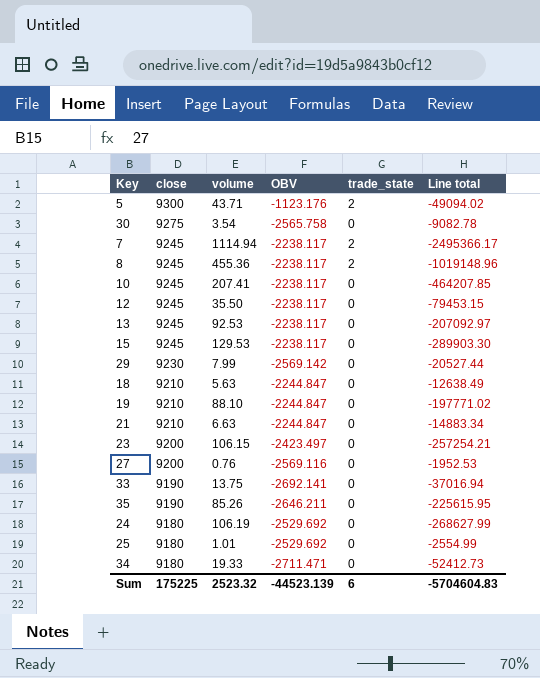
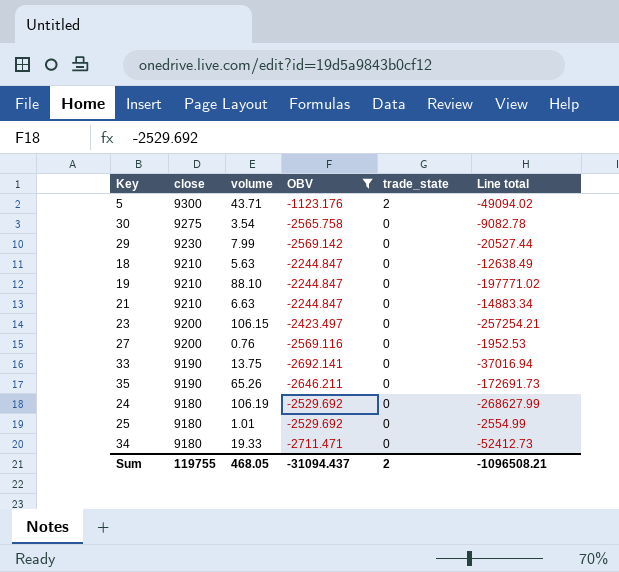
filter: none -> OBV != -2238.117
35 | volume: 85.26 -> 65.26
35 | Line total: -225615.95 -> -172691.73
Sum | close: 175225 -> 119755
Sum | volume: 2523.32 -> 468.05
Sum | OBV: -44523.139 -> -31094.437
Sum | trade_state: 6 -> 2
Sum | Line total: -5704604.83 -> -1096508.21

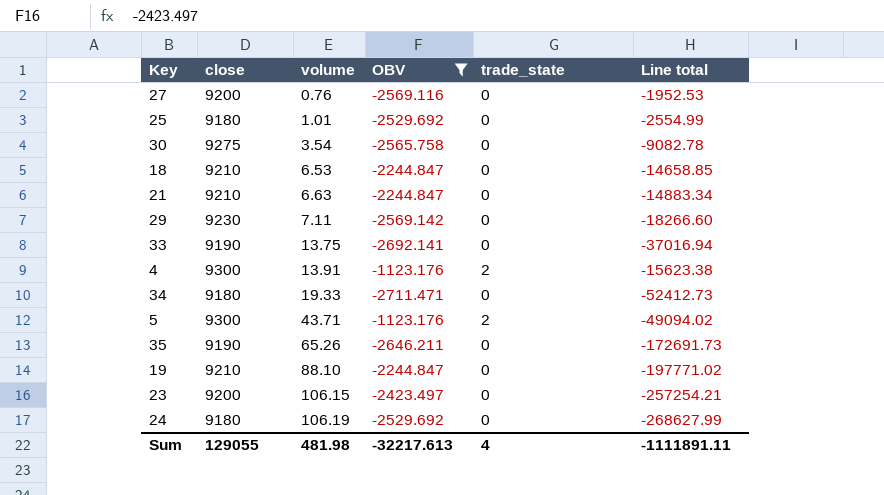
row order: close descending -> volume ascending
18 | volume: 5.63 -> 6.53
18 | Line total: -12638.49 -> -14658.85
29 | volume: 7.99 -> 7.11
29 | Line total: -20527.44 -> -18266.60
row 4: none -> 9300 | 13.91 | -1123.176 | 2 | -15623.38
Sum | close: 119755 -> 129055
Sum | volume: 468.05 -> 481.98
Sum | OBV: -31094.437 -> -32217.613
Sum | trade_state: 2 -> 4
Sum | Line total: -1096508.21 -> -1111891.11

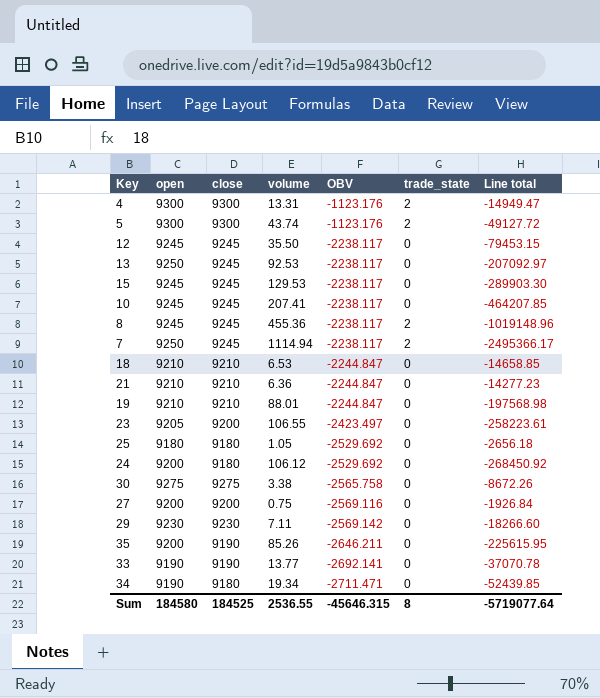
filter: OBV != -2238.117 -> none
row order: volume ascending -> OBV descending
column open | position: none -> 2
4 | volume: 13.91 -> 13.31
4 | Line total: -15623.38 -> -14949.47
5 | volume: 43.71 -> 43.74
5 | Line total: -49094.02 -> -49127.72
21 | volume: 6.63 -> 6.36
21 | Line total: -14883.34 -> -14277.23
19 | volume: 88.10 -> 88.01
19 | Line total: -197771.02 -> -197568.98
23 | volume: 106.15 -> 106.55
23 | Line total: -257254.21 -> -258223.61
25 | volume: 1.01 -> 1.05
25 | Line total: -2554.99 -> -2656.18
24 | volume: 106.19 -> 106.12
24 | Line total: -268627.99 -> -268450.92
30 | volume: 3.54 -> 3.38
30 | Line total: -9082.78 -> -8672.26
27 | volume: 0.76 -> 0.75
27 | Line total: -1952.53 -> -1926.84
35 | volume: 65.26 -> 85.26
35 | Line total: -172691.73 -> -225615.95
33 | volume: 13.75 -> 13.77
33 | Line total: -37016.94 -> -37070.78
34 | volume: 19.33 -> 19.34
34 | Line total: -52412.73 -> -52439.85
Sum | close: 129055 -> 184525
Sum | volume: 481.98 -> 2536.55
Sum | OBV: -32217.613 -> -45646.315
Sum | trade_state: 4 -> 8
Sum | Line total: -1111891.11 -> -5719077.64

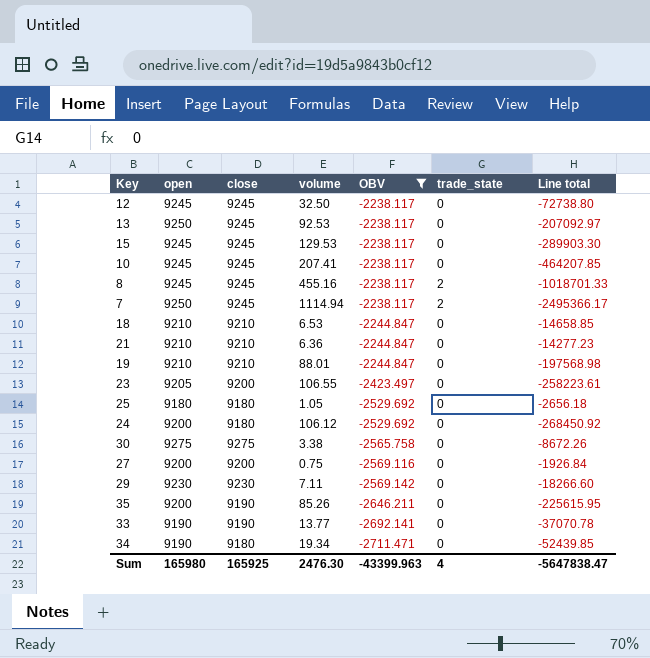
filter: none -> OBV != -1123.176
12 | volume: 35.50 -> 32.50
12 | Line total: -79453.15 -> -72738.80
8 | volume: 455.36 -> 455.16
8 | Line total: -1019148.96 -> -1018701.33
Sum | open: 184580 -> 165980
Sum | close: 184525 -> 165925
Sum | volume: 2536.55 -> 2476.30
Sum | OBV: -45646.315 -> -43399.963
Sum | trade_state: 8 -> 4
Sum | Line total: -5719077.64 -> -5647838.47

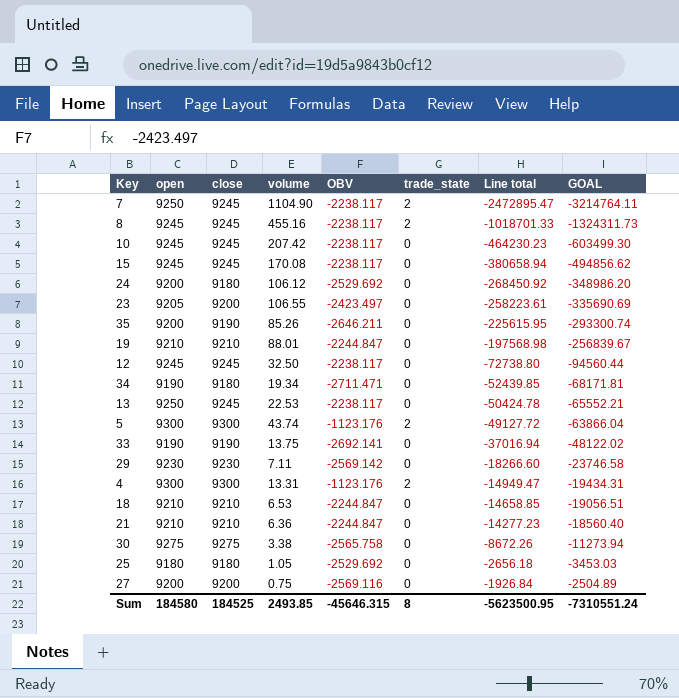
filter: OBV != -1123.176 -> none
row order: OBV descending -> Line total ascending
column GOAL | formula: none -> [Line total] * 1.3
7 | volume: 1114.94 -> 1104.90
7 | Line total: -2495366.17 -> -2472895.47
10 | volume: 207.41 -> 207.42
10 | Line total: -464207.85 -> -464230.23
15 | volume: 129.53 -> 170.08
15 | Line total: -289903.30 -> -380658.94
13 | volume: 92.53 -> 22.53
13 | Line total: -207092.97 -> -50424.78
33 | volume: 13.77 -> 13.75
33 | Line total: -37070.78 -> -37016.94
Sum | open: 165980 -> 184580
Sum | close: 165925 -> 184525
Sum | volume: 2476.30 -> 2493.85
Sum | OBV: -43399.963 -> -45646.315
Sum | trade_state: 4 -> 8
Sum | Line total: -5647838.47 -> -5623500.95

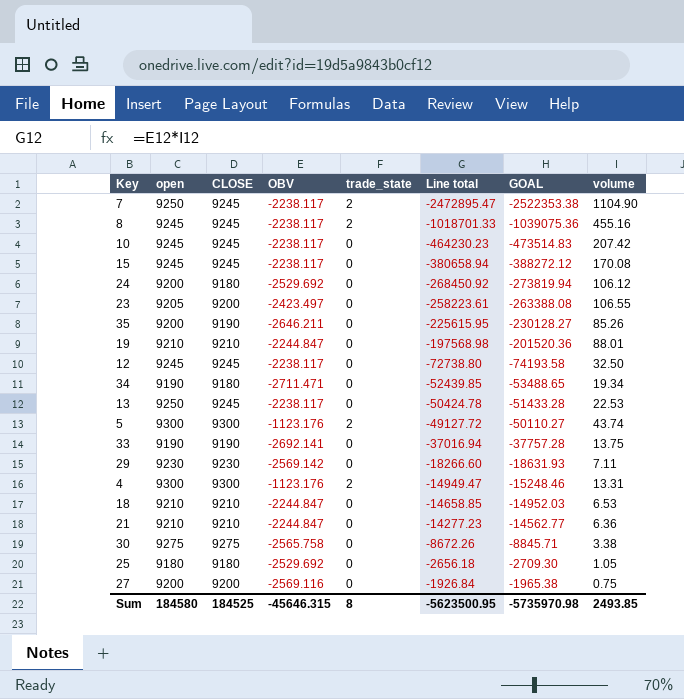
column name: close -> CLOSE
column GOAL | formula: [Line total] * 1.3 -> [Line total] * 1.02
column volume | position: 4 -> 8
Sum | GOAL: -7310551.24 -> -5735970.98

